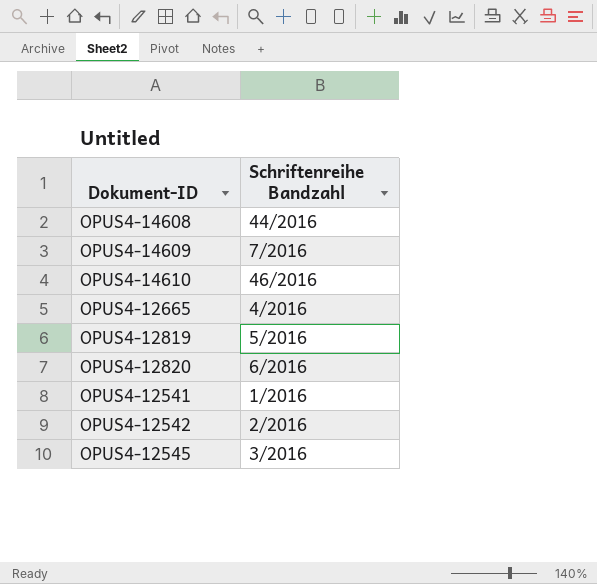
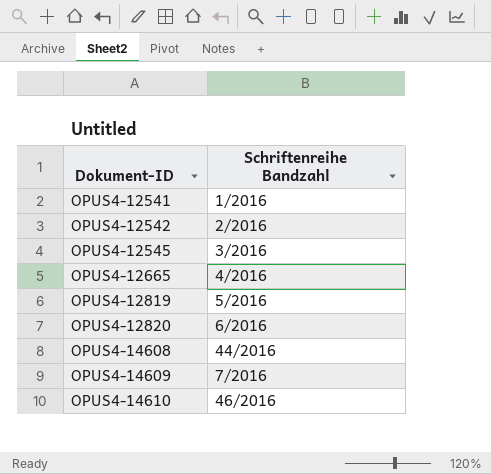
row order: none -> Dokument-ID ascending

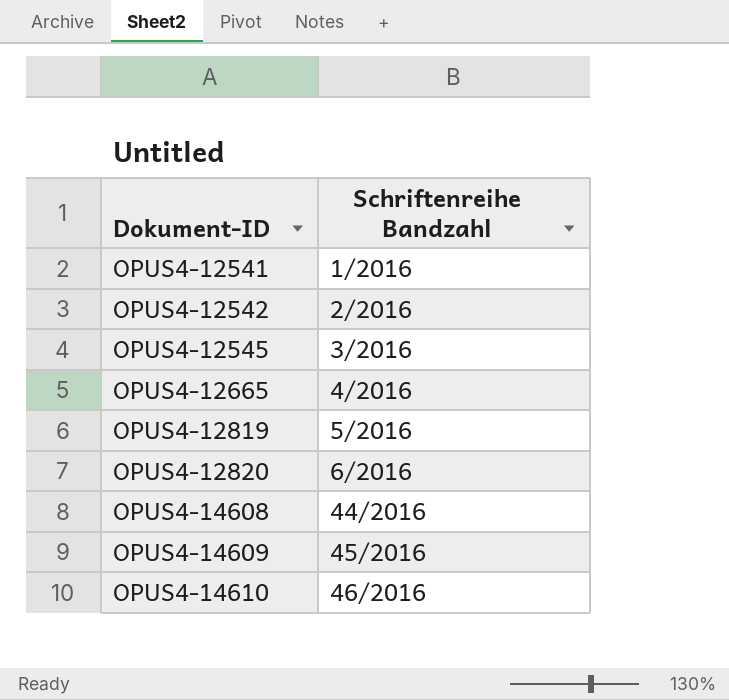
OPUS4-14609 | Schriftenreihe Bandzahl: 7/2016 -> 45/2016

